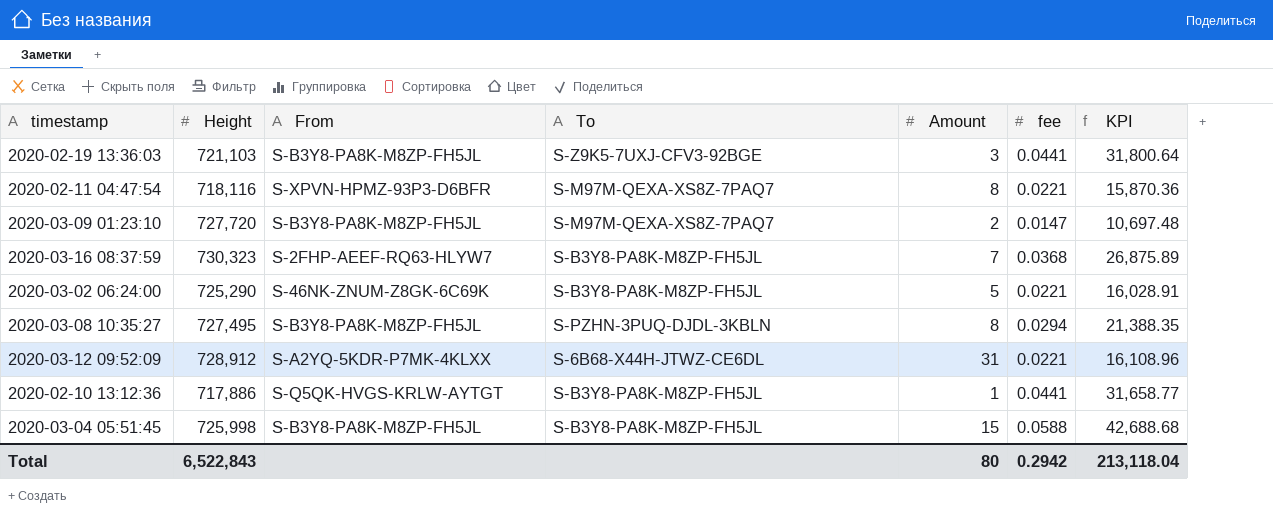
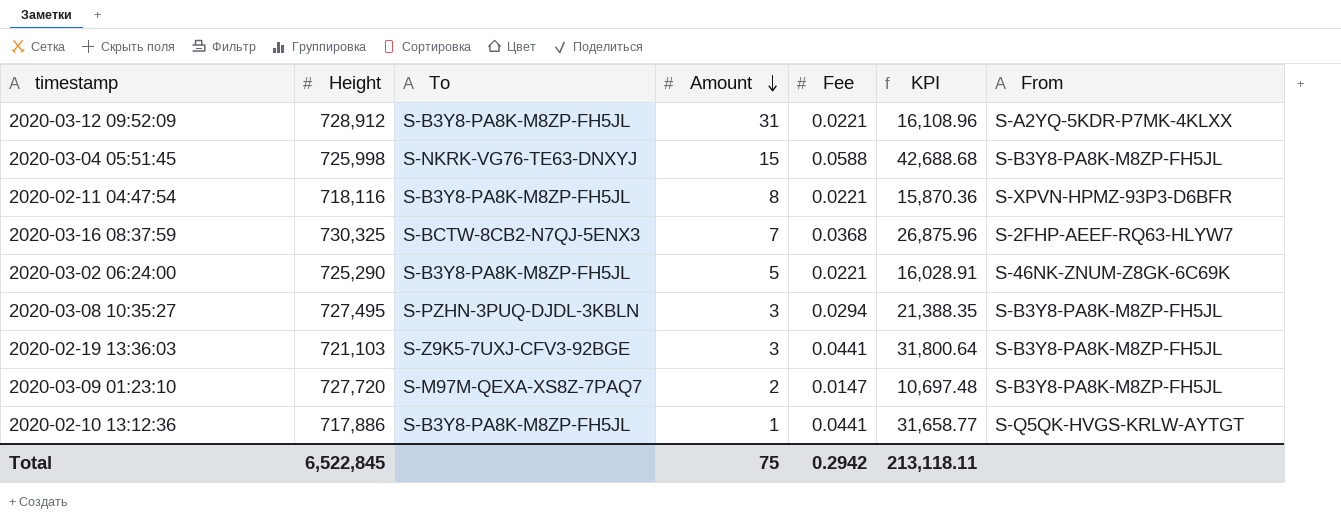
row order: none -> Amount descending
column name: fee -> Fee
column From | position: 3 -> 7
2020-03-12 09:52:09 | To: S-6B68-X44H-JTWZ-CE6DL -> S-B3Y8-PA8K-M8ZP-FH5JL
2020-03-04 05:51:45 | To: S-B3Y8-PA8K-M8ZP-FH5JL -> S-NKRK-VG76-TE63-DNXYJ
2020-02-11 04:47:54 | To: S-M97M-QEXA-XS8Z-7PAQ7 -> S-B3Y8-PA8K-M8ZP-FH5JL
2020-03-16 08:37:59 | Height: 730,323 -> 730,325
2020-03-16 08:37:59 | To: S-B3Y8-PA8K-M8ZP-FH5JL -> S-BCTW-8CB2-N7QJ-5ENX3
2020-03-16 08:37:59 | KPI: 26,875.89 -> 26,875.96
2020-03-08 10:35:27 | Amount: 8 -> 3
Total | Height: 6,522,843 -> 6,522,845
Total | Amount: 80 -> 75
Total | KPI: 213,118.04 -> 213,118.11

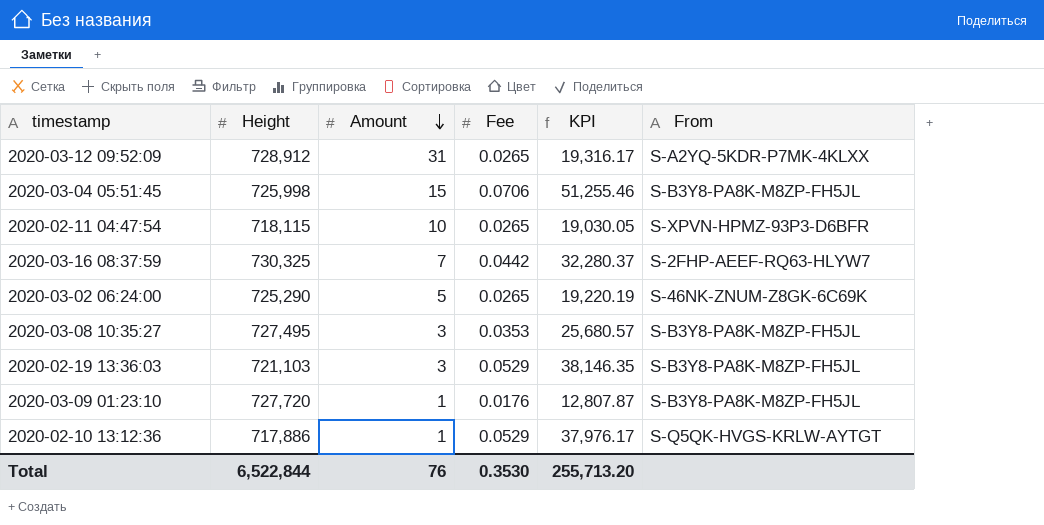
column To | position: 3 -> none
2020-03-12 09:52:09 | Fee: 0.0221 -> 0.0265
2020-03-12 09:52:09 | KPI: 16,108.96 -> 19,316.17
2020-03-04 05:51:45 | Fee: 0.0588 -> 0.0706
2020-03-04 05:51:45 | KPI: 42,688.68 -> 51,255.46
2020-02-11 04:47:54 | Height: 718,116 -> 718,115
2020-02-11 04:47:54 | Amount: 8 -> 10
2020-02-11 04:47:54 | Fee: 0.0221 -> 0.0265
2020-02-11 04:47:54 | KPI: 15,870.36 -> 19,030.05
2020-03-16 08:37:59 | Fee: 0.0368 -> 0.0442
2020-03-16 08:37:59 | KPI: 26,875.96 -> 32,280.37
2020-03-02 06:24:00 | Fee: 0.0221 -> 0.0265
2020-03-02 06:24:00 | KPI: 16,028.91 -> 19,220.19
2020-03-08 10:35:27 | Fee: 0.0294 -> 0.0353
2020-03-08 10:35:27 | KPI: 21,388.35 -> 25,680.57
2020-02-19 13:36:03 | Fee: 0.0441 -> 0.0529
2020-02-19 13:36:03 | KPI: 31,800.64 -> 38,146.35
2020-03-09 01:23:10 | Amount: 2 -> 1
2020-03-09 01:23:10 | Fee: 0.0147 -> 0.0176
2020-03-09 01:23:10 | KPI: 10,697.48 -> 12,807.87
2020-02-10 13:12:36 | Fee: 0.0441 -> 0.0529
2020-02-10 13:12:36 | KPI: 31,658.77 -> 37,976.17
Total | Height: 6,522,845 -> 6,522,844
Total | Amount: 75 -> 76
Total | Fee: 0.2942 -> 0.3530
Total | KPI: 213,118.11 -> 255,713.20

